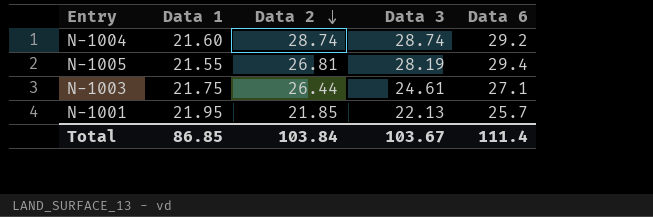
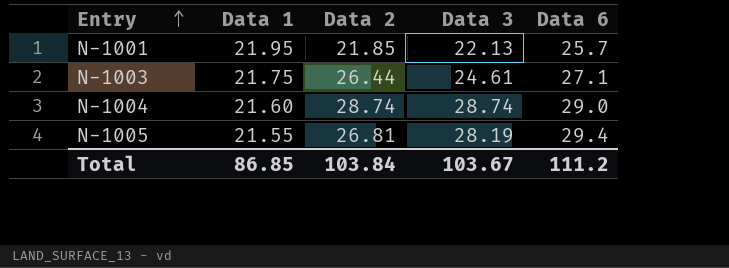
row order: Data 2 descending -> Entry ascending
N-1004 | Data 6: 29.2 -> 29.0
Total | Data 6: 111.4 -> 111.2

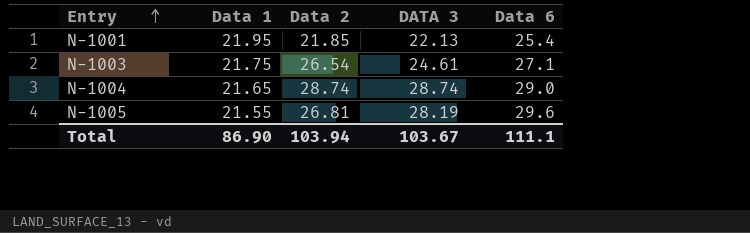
column name: Data 3 -> DATA 3
N-1001 | Data 6: 25.7 -> 25.4
N-1003 | Data 2: 26.44 -> 26.54
N-1004 | Data 1: 21.60 -> 21.65
N-1005 | Data 6: 29.4 -> 29.6
Total | Data 1: 86.85 -> 86.90
Total | Data 2: 103.84 -> 103.94
Total | Data 6: 111.2 -> 111.1

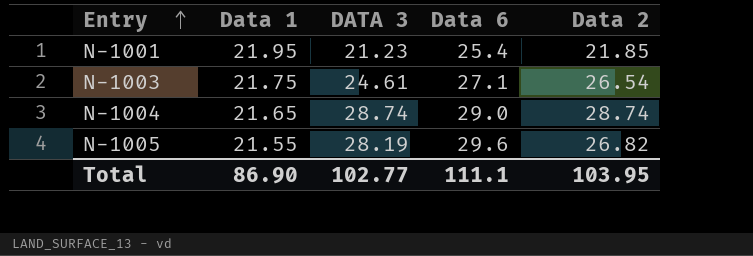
column Data 2 | position: 3 -> 5
N-1001 | DATA 3: 22.13 -> 21.23
N-1005 | Data 2: 26.81 -> 26.82
Total | DATA 3: 103.67 -> 102.77
Total | Data 2: 103.94 -> 103.95

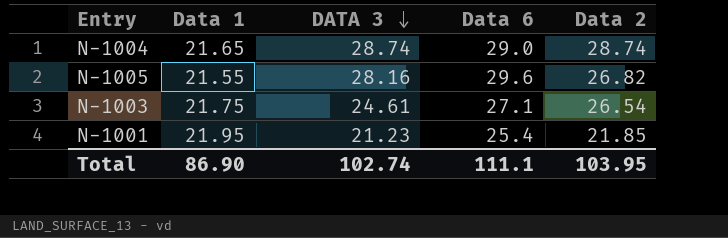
row order: Entry ascending -> DATA 3 descending
N-1005 | DATA 3: 28.19 -> 28.16
Total | DATA 3: 102.77 -> 102.74

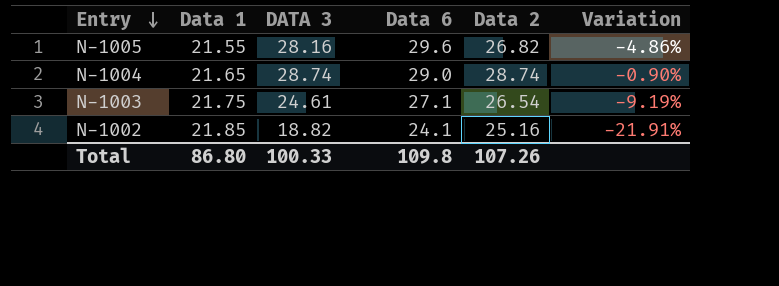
row order: DATA 3 descending -> Entry descending
column Variation | formula: none -> ([DATA 3] - [Data 6]) / [Data 6]
row N-1001: 21.95 | 21.23 | 25.4 | 21.85 -> none
row N-1002: none -> 21.85 | 18.82 | 24.1 | 25.16 | -21.91%
Total | Data 1: 86.90 -> 86.80
Total | DATA 3: 102.74 -> 100.33
Total | Data 6: 111.1 -> 109.8
Total | Data 2: 103.95 -> 107.26

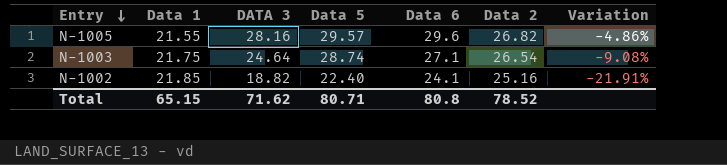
column Data 5 | position: none -> 4
row N-1004: 21.65 | 28.74 | 29.0 | 28.74 | -0.90% -> none
N-1003 | DATA 3: 24.61 -> 24.64
N-1003 | Variation: -9.19% -> -9.08%
Total | Data 1: 86.80 -> 65.15
Total | DATA 3: 100.33 -> 71.62
Total | Data 6: 109.8 -> 80.8
Total | Data 2: 107.26 -> 78.52

